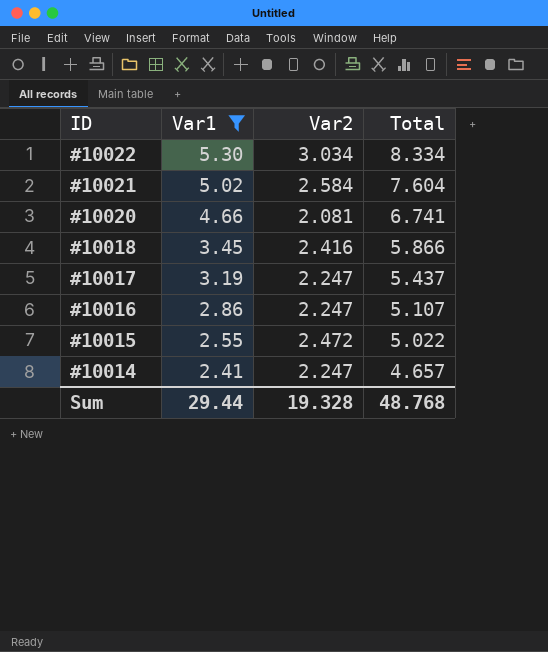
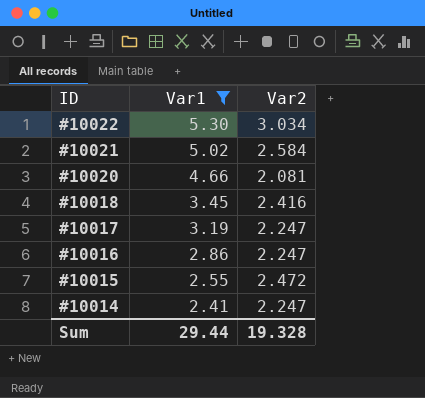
column Total | formula: [Var1] + [Var2] -> none

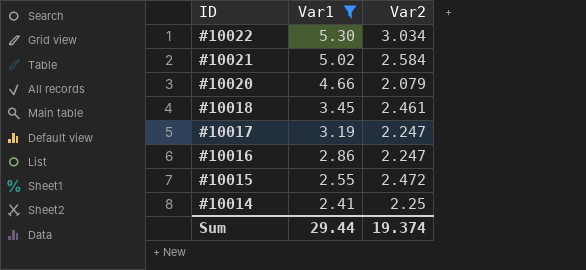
#10020 | Var2: 2.081 -> 2.079
#10018 | Var2: 2.416 -> 2.461
#10014 | Var2: 2.247 -> 2.25
Sum | Var2: 19.328 -> 19.374

